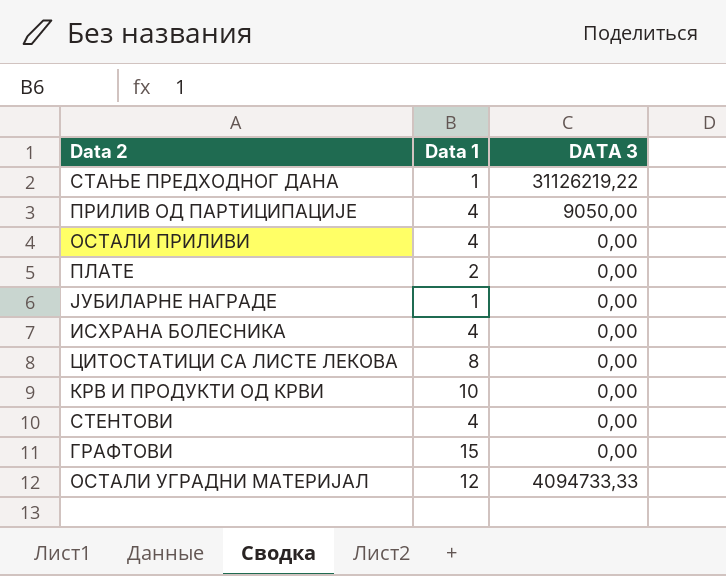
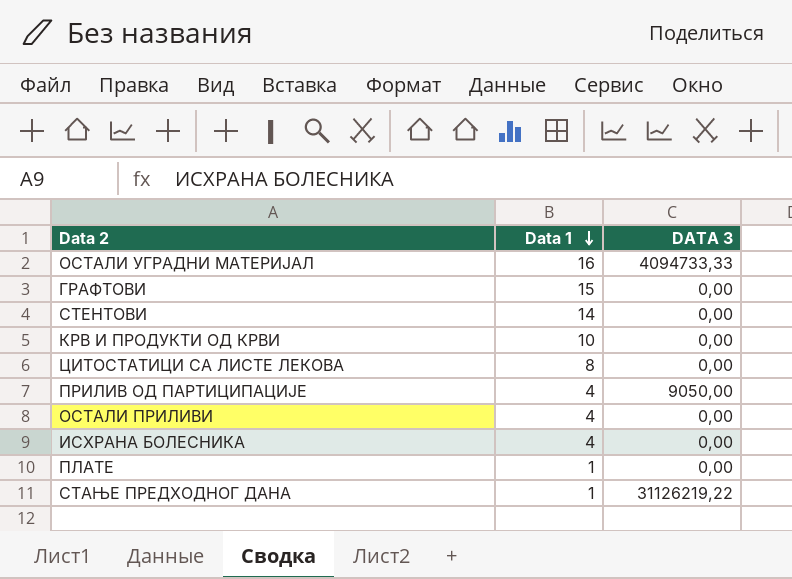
row order: none -> Data 1 descending
row ЈУБИЛАРНЕ НАГРАДЕ: 1 | 0,00 -> none
ОСТАЛИ УГРАДНИ МАТЕРИЈАЛ | Data 1: 12 -> 16
СТЕНТОВИ | Data 1: 4 -> 14
ПЛАТЕ | Data 1: 2 -> 1

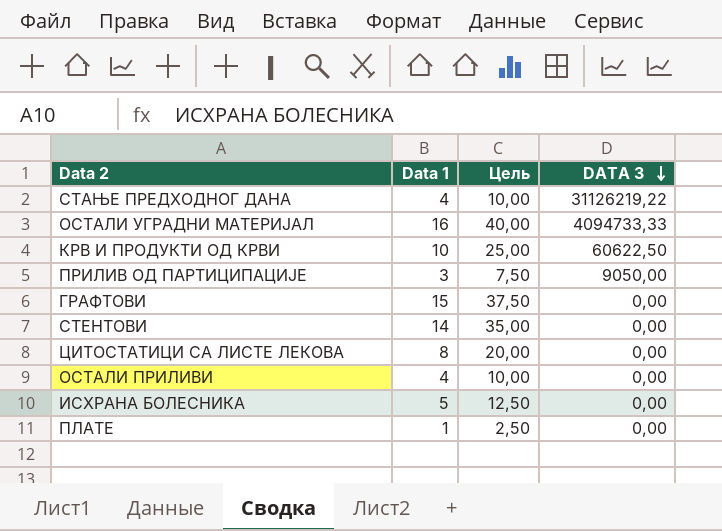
row order: Data 1 descending -> DATA 3 descending
column Цель | formula: none -> [Data 1] * 2,5
СТАЊЕ ПРЕДХОДНОГ ДАНА | Data 1: 1 -> 4
КРВ И ПРОДУКТИ ОД КРВИ | DATA 3: 0,00 -> 60622,50
ПРИЛИВ ОД ПАРТИЦИПАЦИЈЕ | Data 1: 4 -> 3
ИСХРАНА БОЛЕСНИКА | Data 1: 4 -> 5

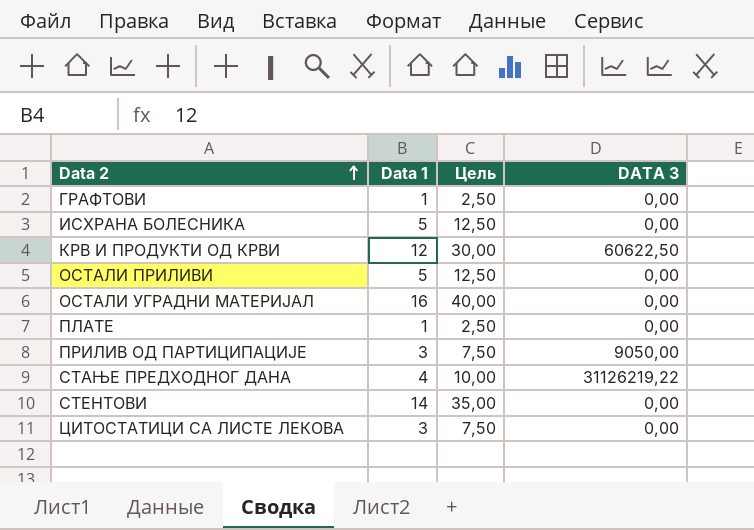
row order: DATA 3 descending -> Data 2 ascending
ГРАФТОВИ | Data 1: 15 -> 1
ГРАФТОВИ | Цель: 37,50 -> 2,50
КРВ И ПРОДУКТИ ОД КРВИ | Data 1: 10 -> 12
КРВ И ПРОДУКТИ ОД КРВИ | Цель: 25,00 -> 30,00
ОСТАЛИ ПРИЛИВИ | Data 1: 4 -> 5
ОСТАЛИ ПРИЛИВИ | Цель: 10,00 -> 12,50
ОСТАЛИ УГРАДНИ МАТЕРИЈАЛ | DATA 3: 4094733,33 -> 0,00
ЦИТОСТАТИЦИ СА ЛИСТЕ ЛЕКОВА | Data 1: 8 -> 3
ЦИТОСТАТИЦИ СА ЛИСТЕ ЛЕКОВА | Цель: 20,00 -> 7,50

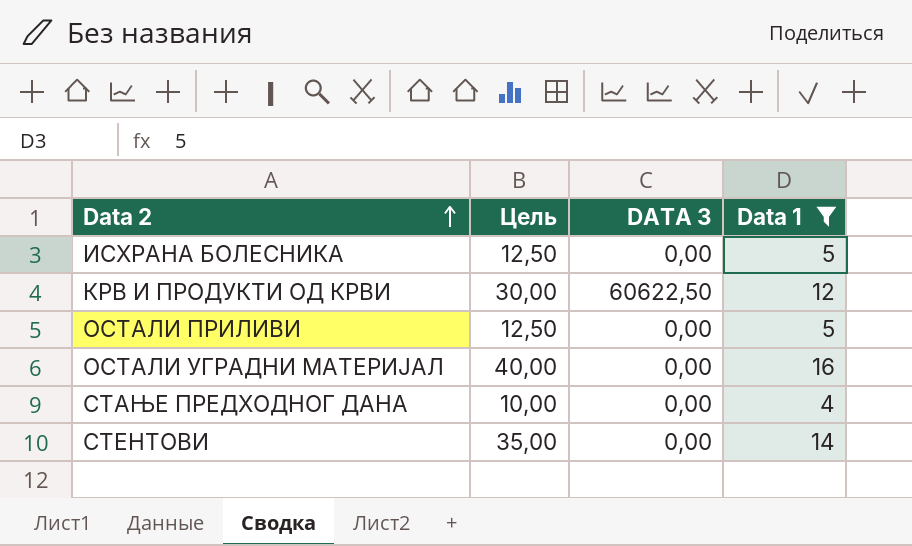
filter: none -> Data 1 >= 4
column Data 1 | position: 2 -> 4
СТАЊЕ ПРЕДХОДНОГ ДАНА | DATA 3: 31126219,22 -> 0,00

